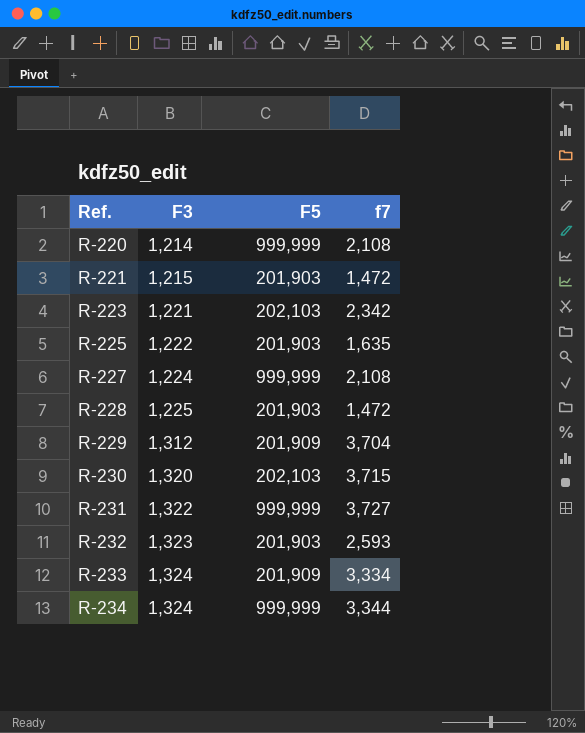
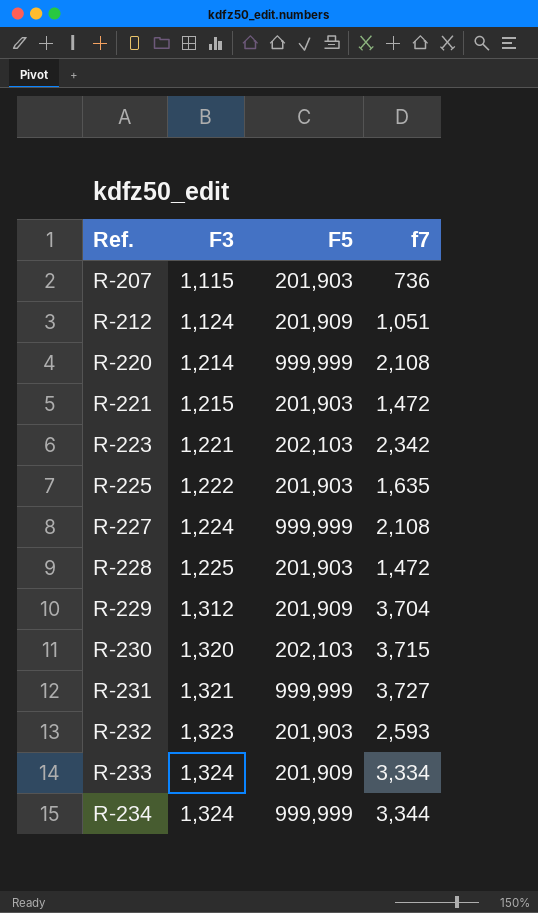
row R-207: none -> 1,115 | 201,903 | 736
row R-212: none -> 1,124 | 201,909 | 1,051
R-231 | F3: 1,322 -> 1,321

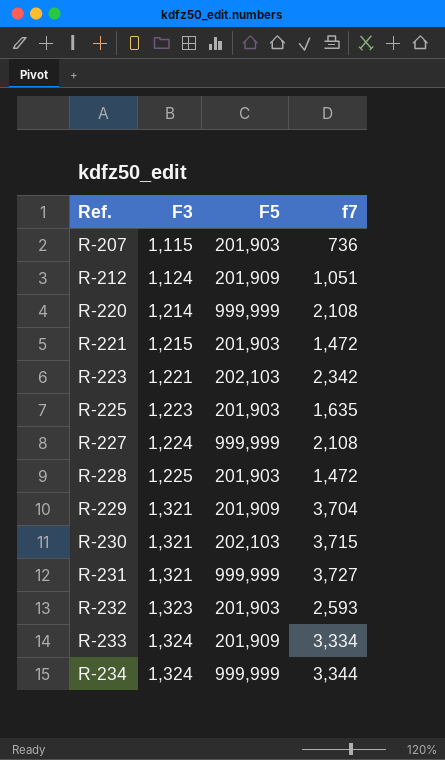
R-225 | F3: 1,222 -> 1,223
R-229 | F3: 1,312 -> 1,321
R-230 | F3: 1,320 -> 1,321

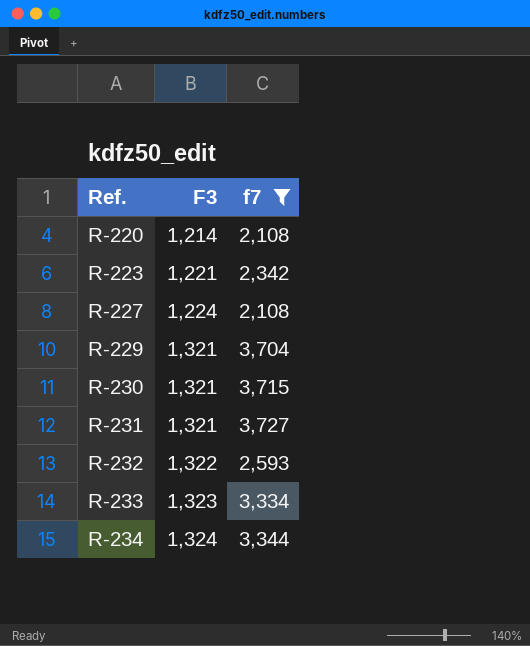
filter: none -> f7 >= 2,108
column F5 | position: 3 -> none
R-232 | F3: 1,323 -> 1,322
R-233 | F3: 1,324 -> 1,323

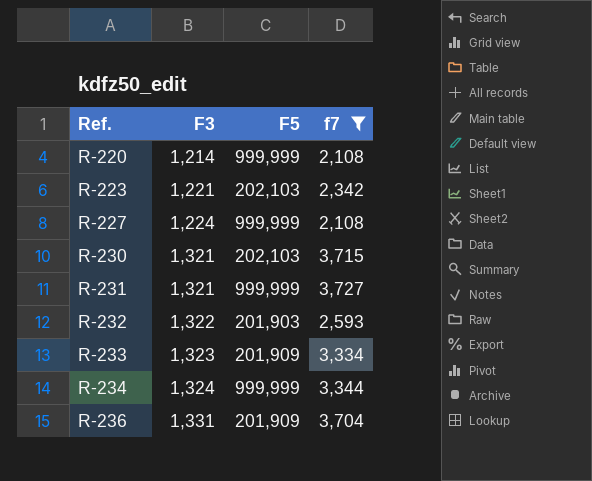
column F5 | position: none -> 3
row R-229: 1,321 | 3,704 -> none
row R-236: none -> 1,331 | 201,909 | 3,704

